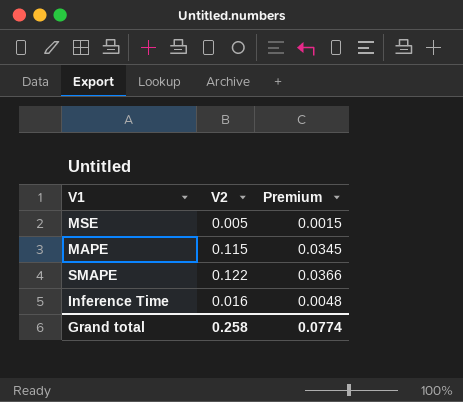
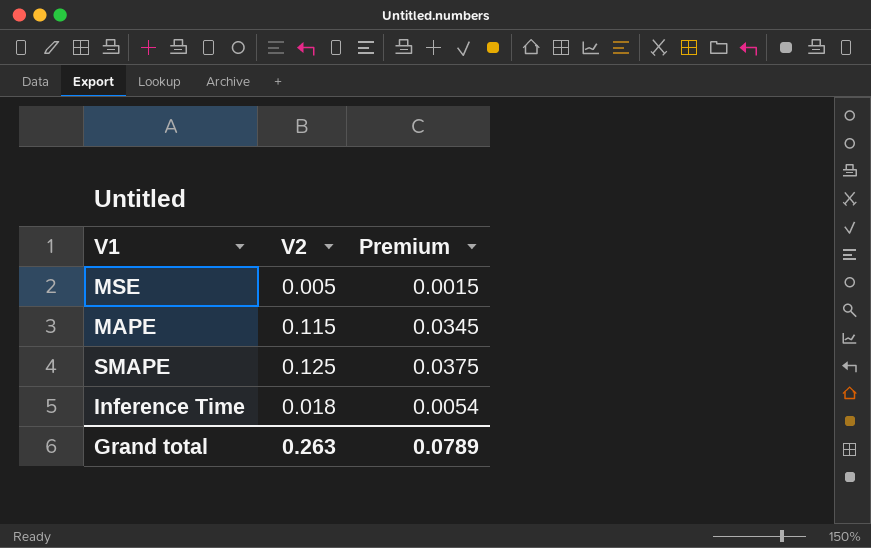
SMAPE | V2: 0.122 -> 0.125
SMAPE | Premium: 0.0366 -> 0.0375
Inference Time | V2: 0.016 -> 0.018
Inference Time | Premium: 0.0048 -> 0.0054
Grand total | V2: 0.258 -> 0.263
Grand total | Premium: 0.0774 -> 0.0789

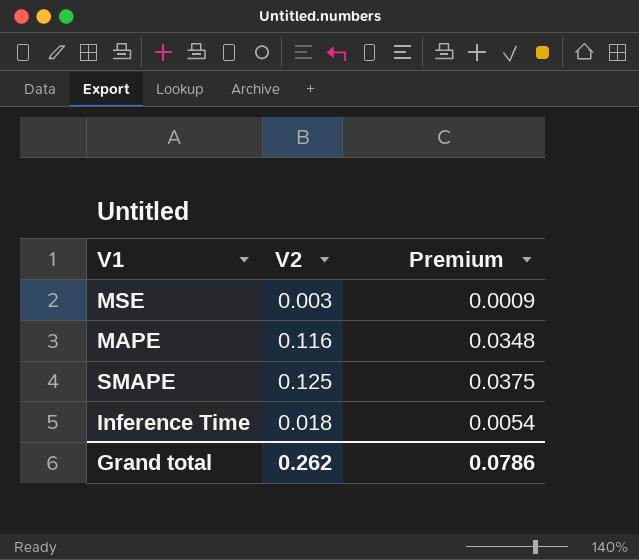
MSE | V2: 0.005 -> 0.003
MSE | Premium: 0.0015 -> 0.0009
MAPE | V2: 0.115 -> 0.116
MAPE | Premium: 0.0345 -> 0.0348
Grand total | V2: 0.263 -> 0.262
Grand total | Premium: 0.0789 -> 0.0786

